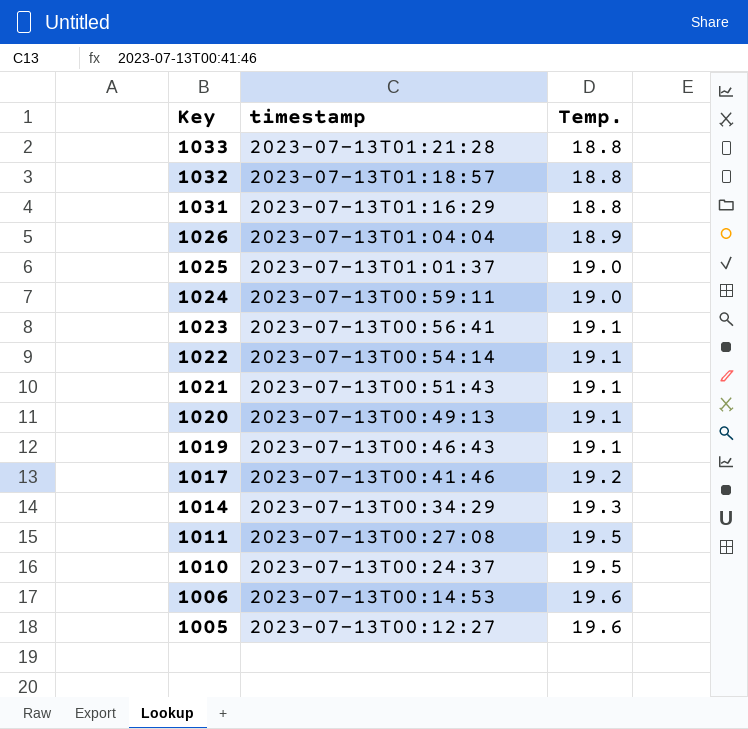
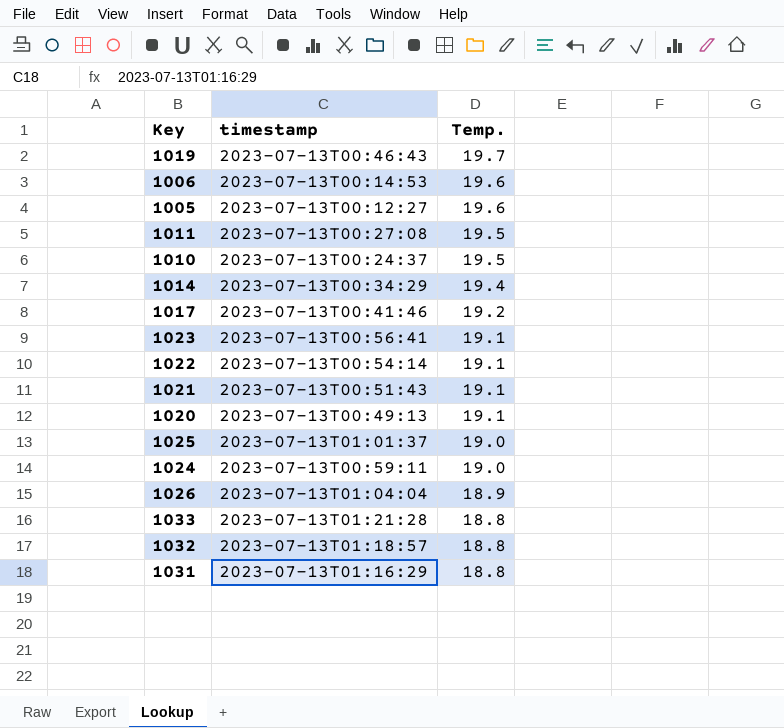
row order: Key descending -> Temp. descending
1019 | Temp.: 19.1 -> 19.7
1014 | Temp.: 19.3 -> 19.4

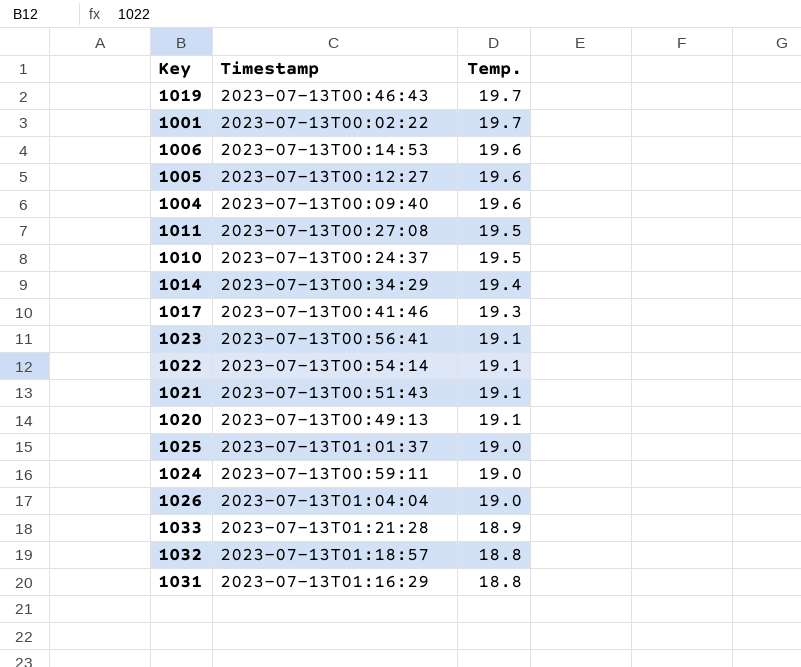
column name: timestamp -> Timestamp
row 1001: none -> 2023-07-13T00:02:22 | 19.7
row 1004: none -> 2023-07-13T00:09:40 | 19.6
1017 | Temp.: 19.2 -> 19.3
1026 | Temp.: 18.9 -> 19.0
1033 | Temp.: 18.8 -> 18.9

